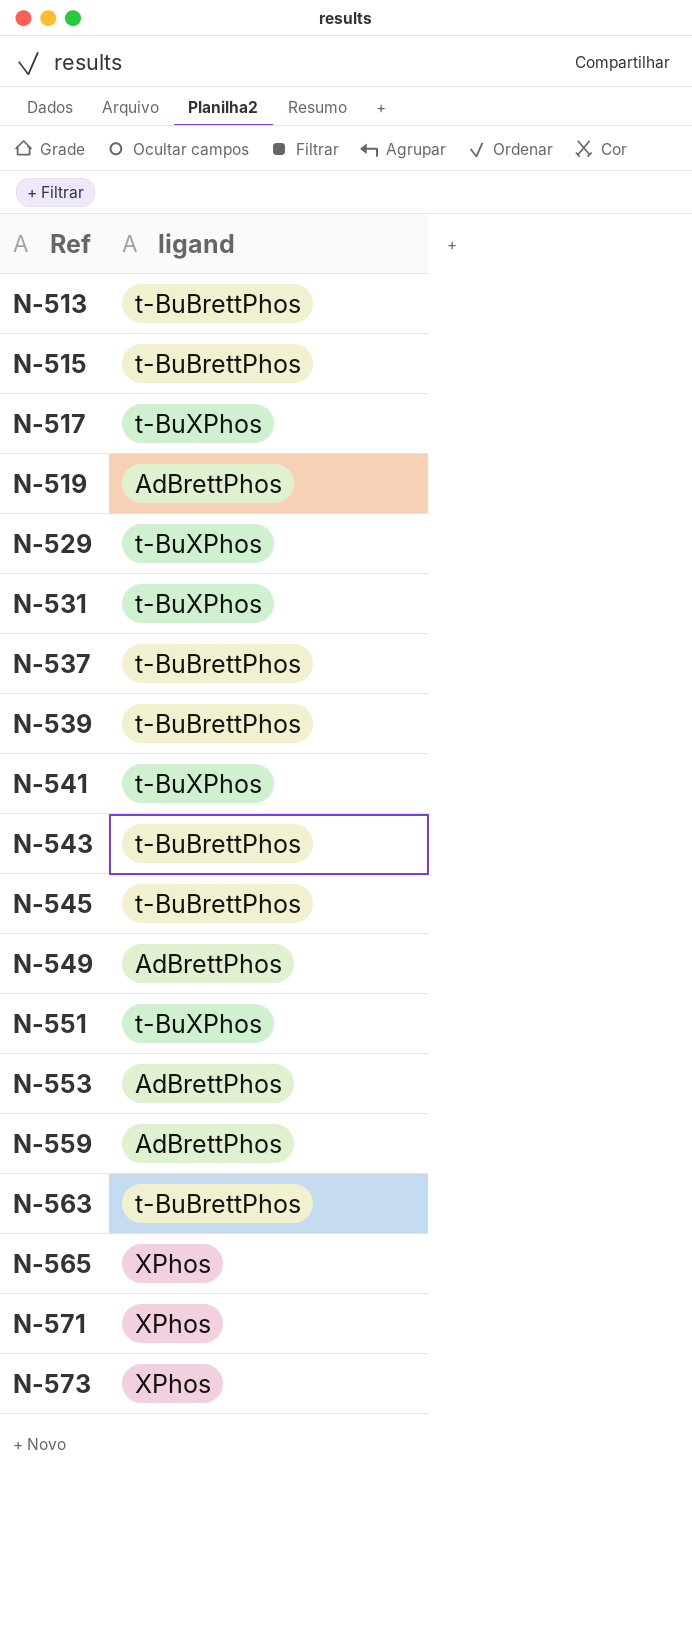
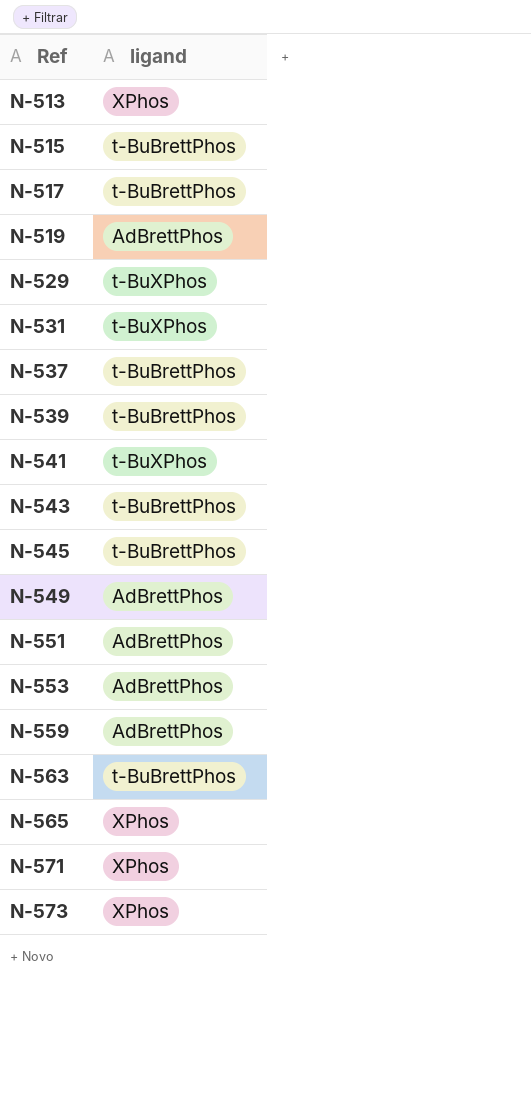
N-513 | ligand: t-BuBrettPhos -> XPhos
N-517 | ligand: t-BuXPhos -> t-BuBrettPhos
N-551 | ligand: t-BuXPhos -> AdBrettPhos

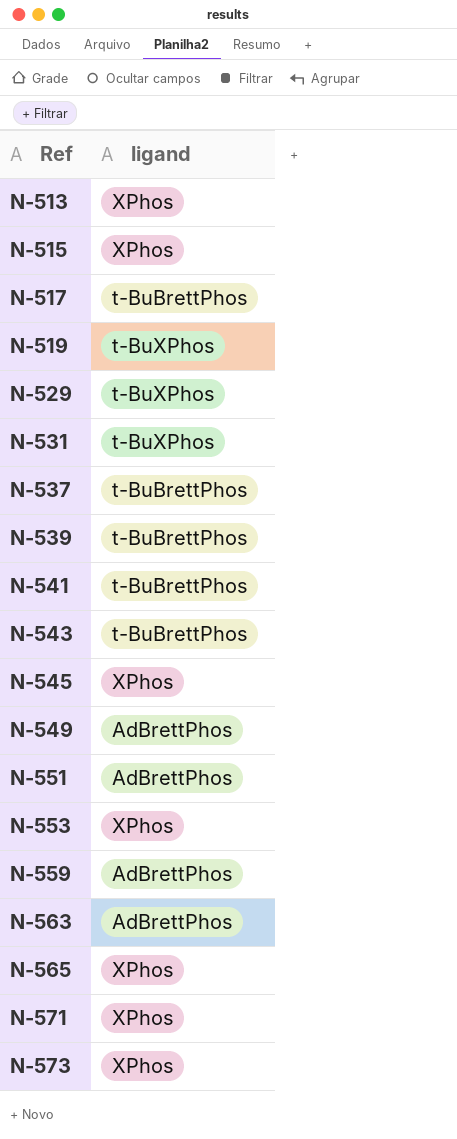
N-515 | ligand: t-BuBrettPhos -> XPhos
N-519 | ligand: AdBrettPhos -> t-BuXPhos
N-541 | ligand: t-BuXPhos -> t-BuBrettPhos
N-545 | ligand: t-BuBrettPhos -> XPhos
N-553 | ligand: AdBrettPhos -> XPhos
N-563 | ligand: t-BuBrettPhos -> AdBrettPhos

